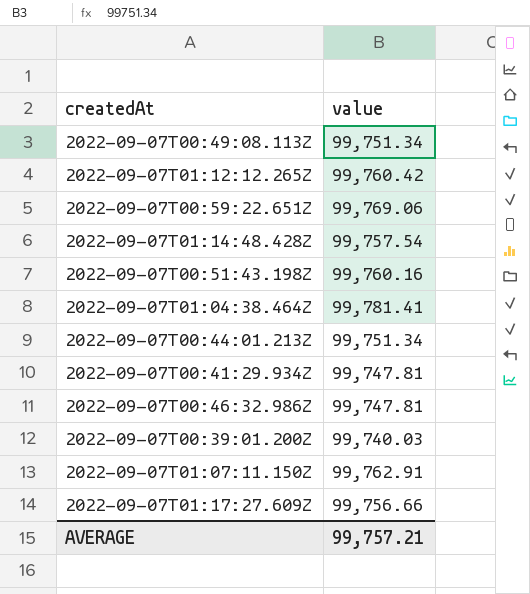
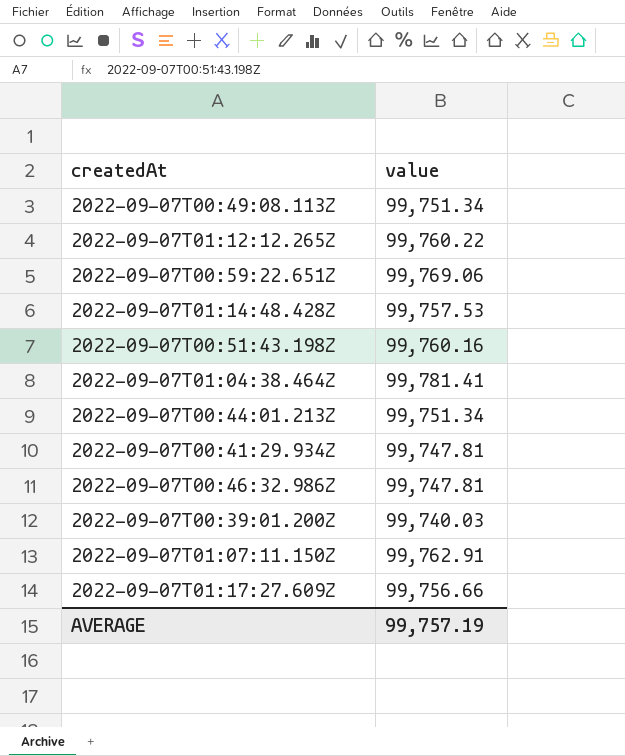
2022-09-07T01:12:12.265Z | value: 99,760.42 -> 99,760.22
2022-09-07T01:14:48.428Z | value: 99,757.54 -> 99,757.53
AVERAGE | value: 99,757.21 -> 99,757.19

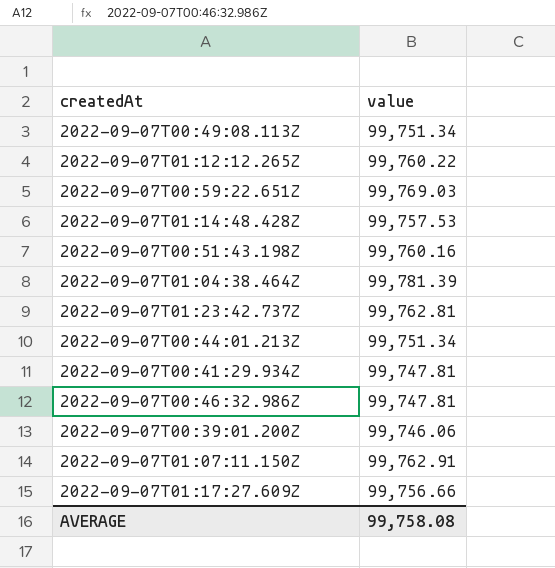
2022-09-07T00:59:22.651Z | value: 99,769.06 -> 99,769.03
2022-09-07T01:04:38.464Z | value: 99,781.41 -> 99,781.39
row 2022-09-07T01:23:42.737Z: none -> 99,762.81
2022-09-07T00:39:01.200Z | value: 99,740.03 -> 99,746.06
AVERAGE | value: 99,757.19 -> 99,758.08

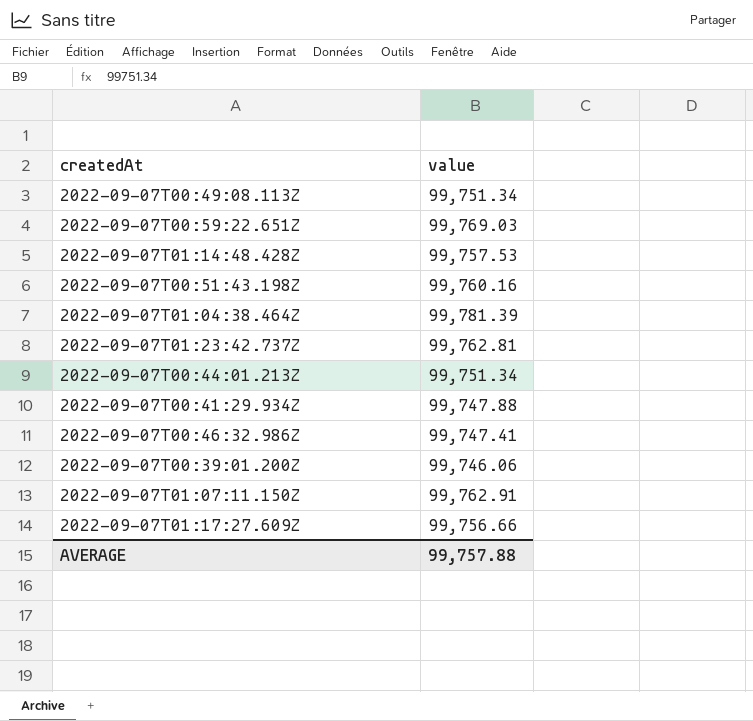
row 2022-09-07T01:12:12.265Z: 99,760.22 -> none
2022-09-07T00:41:29.934Z | value: 99,747.81 -> 99,747.88
2022-09-07T00:46:32.986Z | value: 99,747.81 -> 99,747.41
AVERAGE | value: 99,758.08 -> 99,757.88

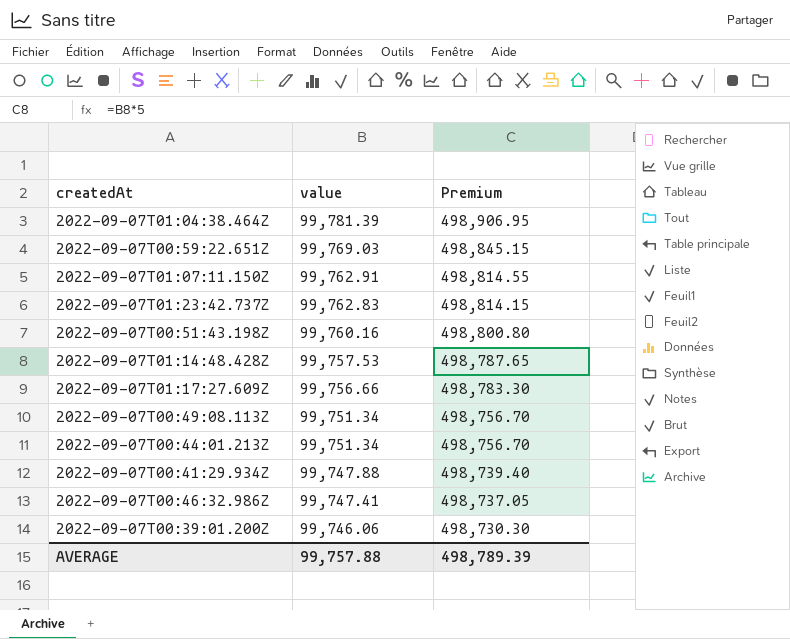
row order: none -> value descending
column Premium | formula: none -> [value] * 5
2022-09-07T01:23:42.737Z | value: 99,762.81 -> 99,762.83

